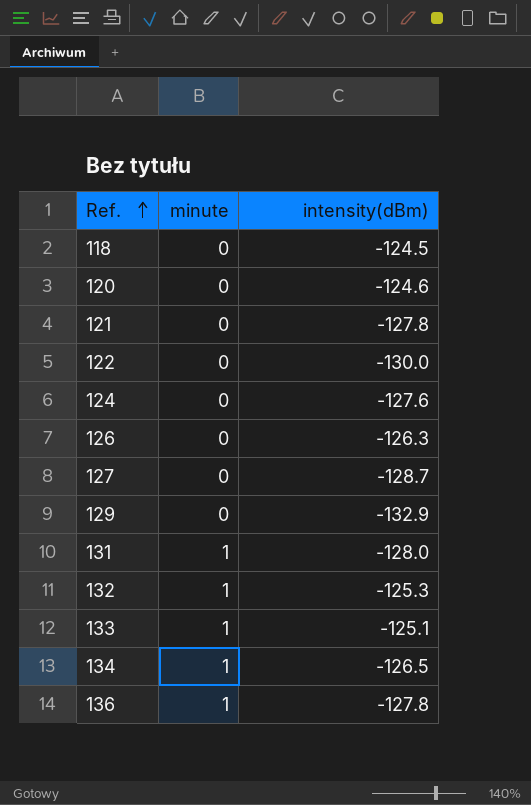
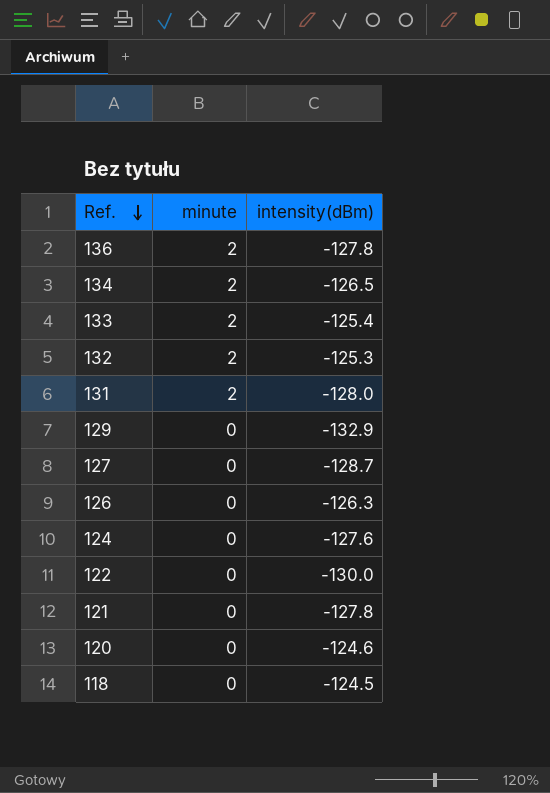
row order: Ref. ascending -> Ref. descending
136 | minute: 1 -> 2
134 | minute: 1 -> 2
133 | minute: 1 -> 2
133 | intensity(dBm): -125.1 -> -125.4
132 | minute: 1 -> 2
131 | minute: 1 -> 2

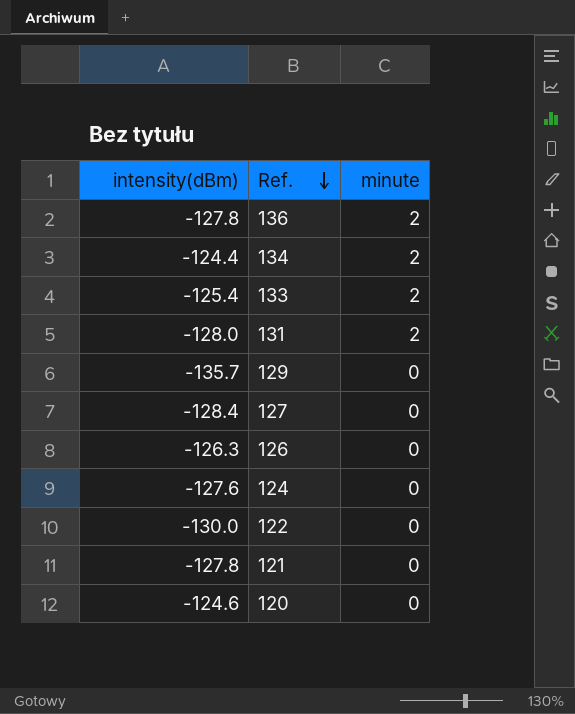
column intensity(dBm) | position: 3 -> 1
row 132: 2 | -125.3 -> none
row 118: 0 | -124.5 -> none
134 | intensity(dBm): -126.5 -> -124.4
129 | intensity(dBm): -132.9 -> -135.7
127 | intensity(dBm): -128.7 -> -128.4

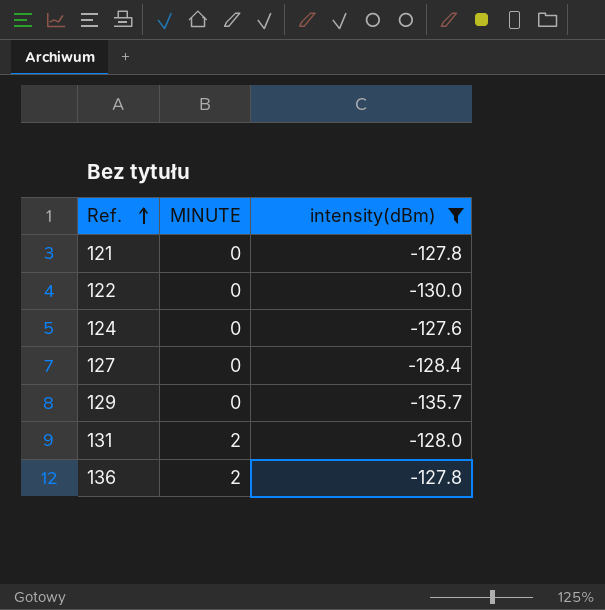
filter: none -> intensity(dBm) <= -127.6
row order: Ref. descending -> Ref. ascending
column name: minute -> MINUTE
column intensity(dBm) | position: 1 -> 3

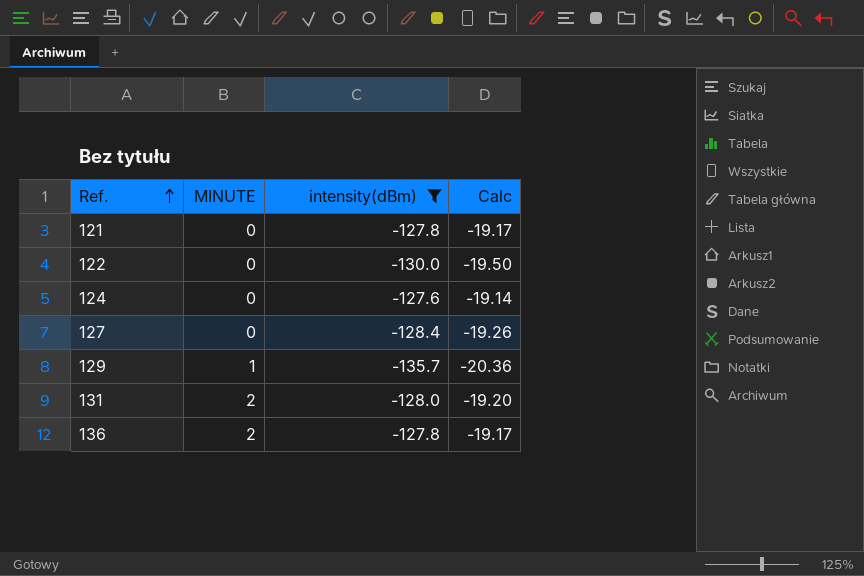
column Calc | formula: none -> [intensity(dBm)] * 0.15
129 | MINUTE: 0 -> 1

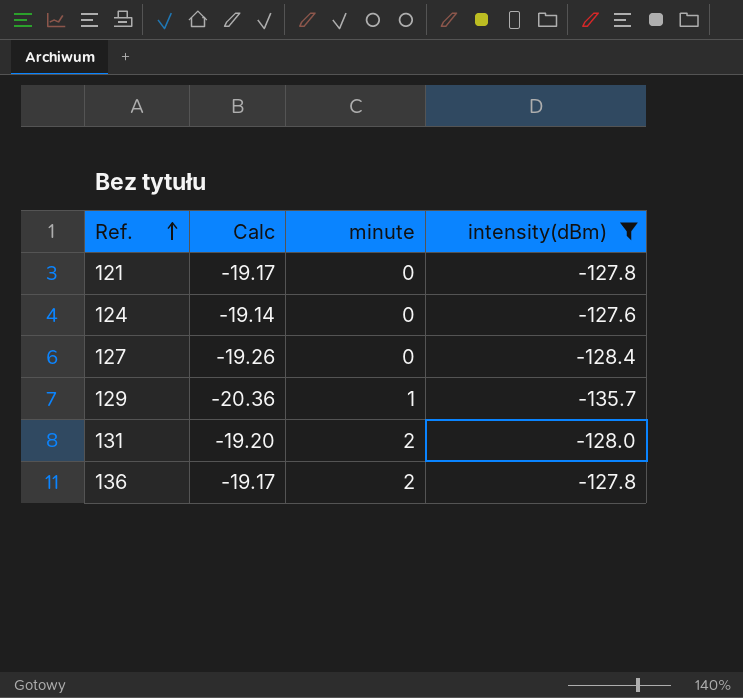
column Calc | position: 4 -> 2
column name: MINUTE -> minute
row 122: 0 | -130.0 | -19.50 -> none

